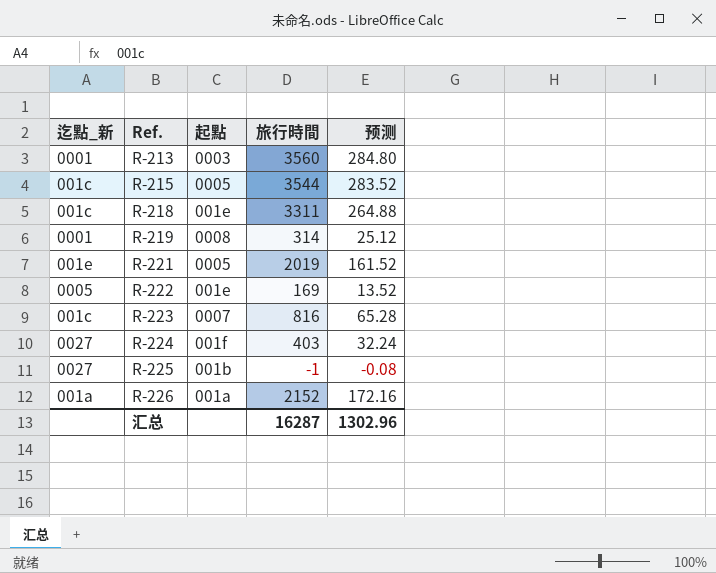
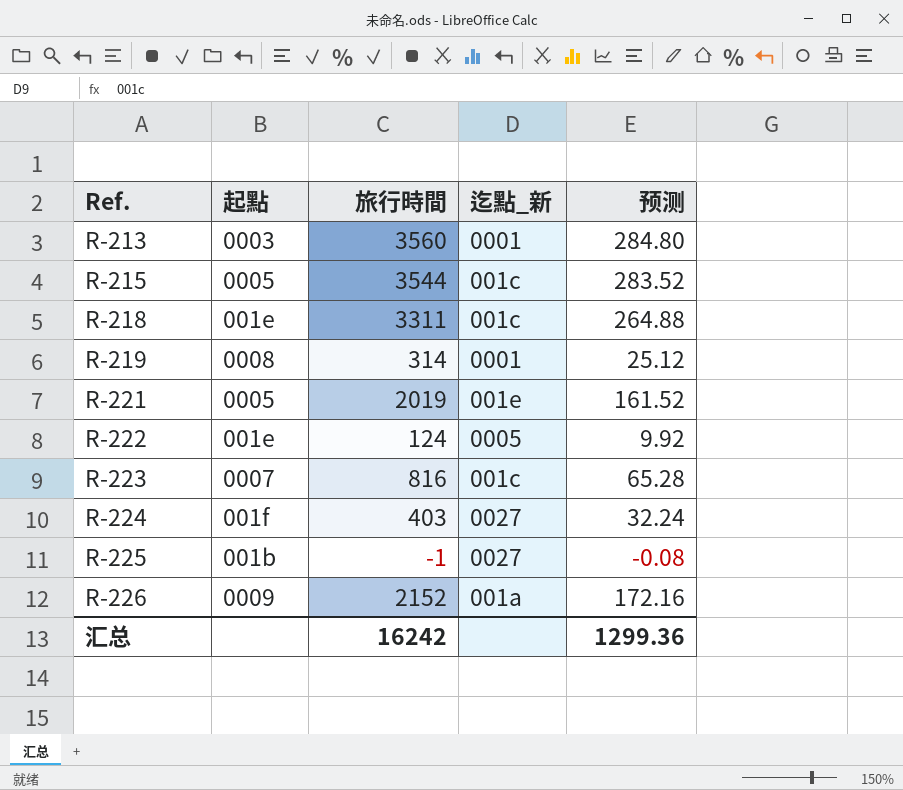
column 迄點_新 | position: 1 -> 4
R-222 | 旅行時間: 169 -> 124
R-222 | 预测: 13.52 -> 9.92
R-226 | 起點: 001a -> 0009
汇总 | 旅行時間: 16287 -> 16242
汇总 | 预测: 1302.96 -> 1299.36

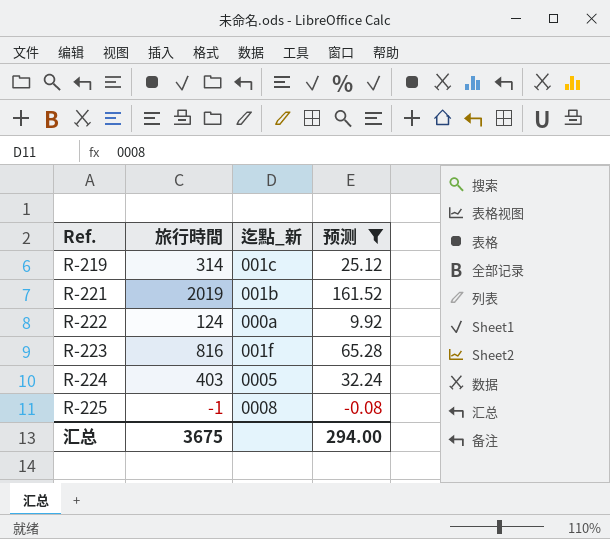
filter: none -> 预测 <= 161.52
column 起點 | position: 2 -> none
R-219 | 迄點_新: 0001 -> 001c
R-221 | 迄點_新: 001e -> 001b
R-222 | 迄點_新: 0005 -> 000a
R-223 | 迄點_新: 001c -> 001f
R-224 | 迄點_新: 0027 -> 0005
R-225 | 迄點_新: 0027 -> 0008
汇总 | 旅行時間: 16242 -> 3675
汇总 | 预测: 1299.36 -> 294.00

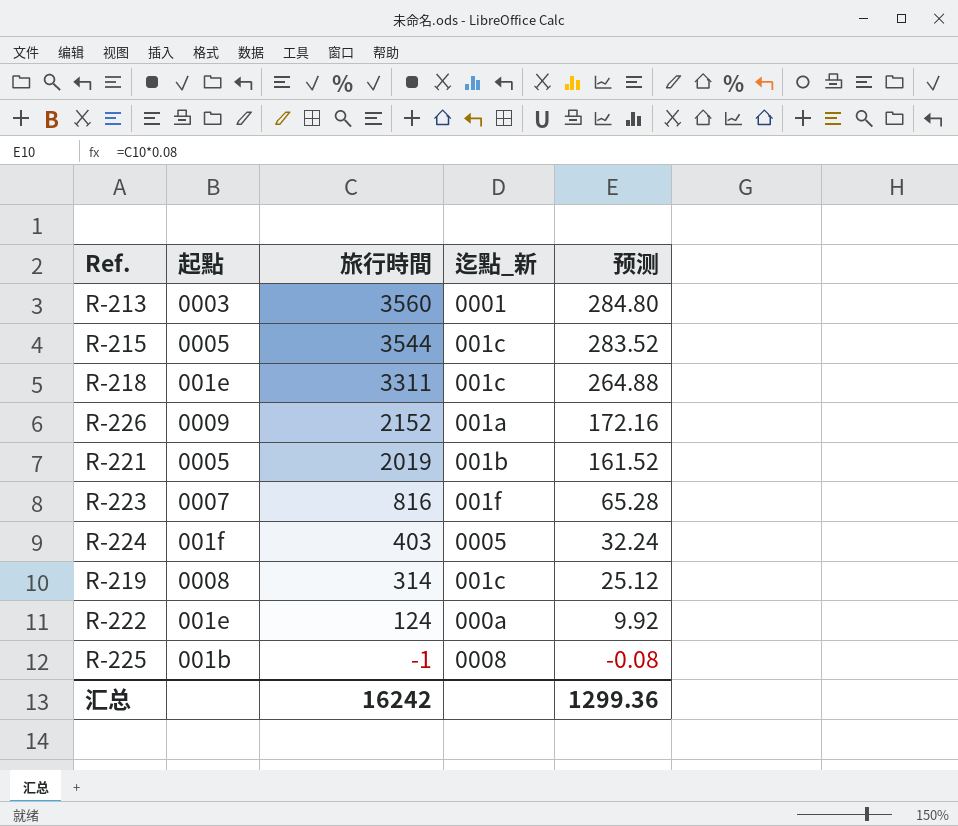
filter: 预测 <= 161.52 -> none
row order: Ref. ascending -> 旅行時間 descending
column 起點 | position: none -> 2
汇总 | 旅行時間: 3675 -> 16242
汇总 | 预测: 294.00 -> 1299.36

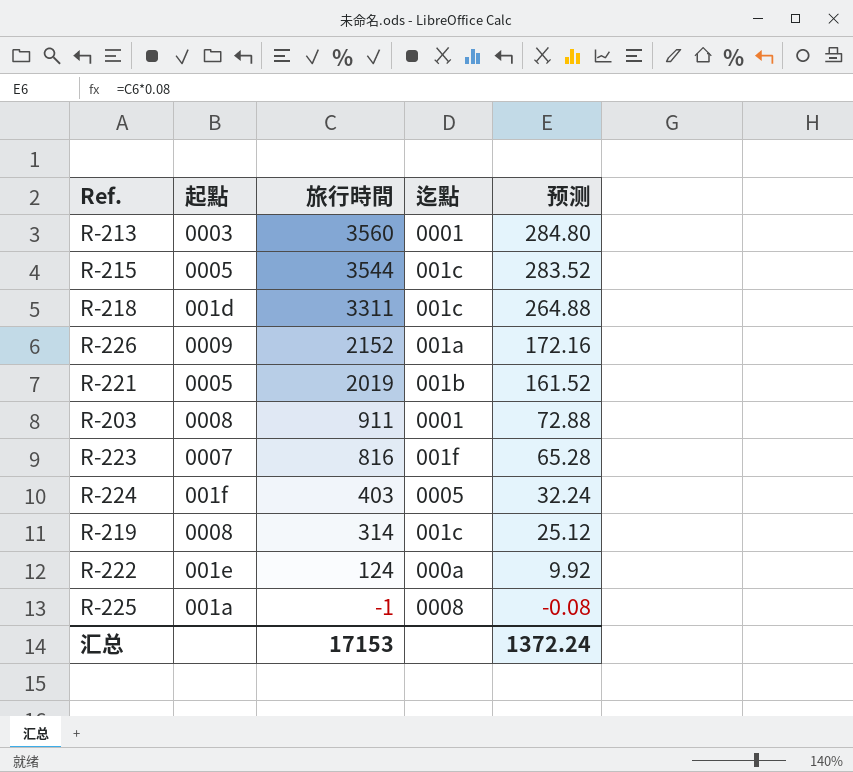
column name: 迄點_新 -> 迄點
R-218 | 起點: 001e -> 001d
row R-203: none -> 0008 | 911 | 0001 | 72.88
R-225 | 起點: 001b -> 001a
汇总 | 旅行時間: 16242 -> 17153
汇总 | 预测: 1299.36 -> 1372.24

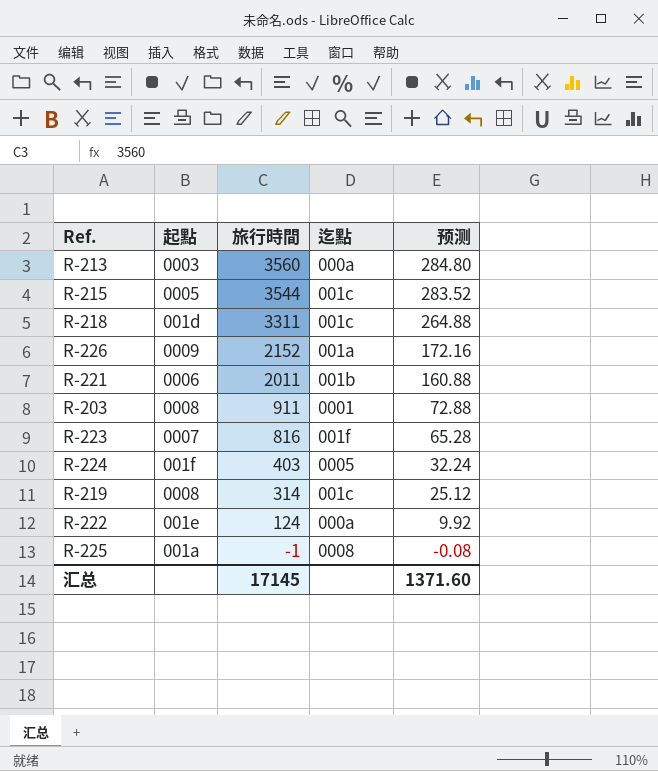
R-213 | 迄點: 0001 -> 000a
R-221 | 起點: 0005 -> 0006
R-221 | 旅行時間: 2019 -> 2011
R-221 | 预测: 161.52 -> 160.88
汇总 | 旅行時間: 17153 -> 17145
汇总 | 预测: 1372.24 -> 1371.60

